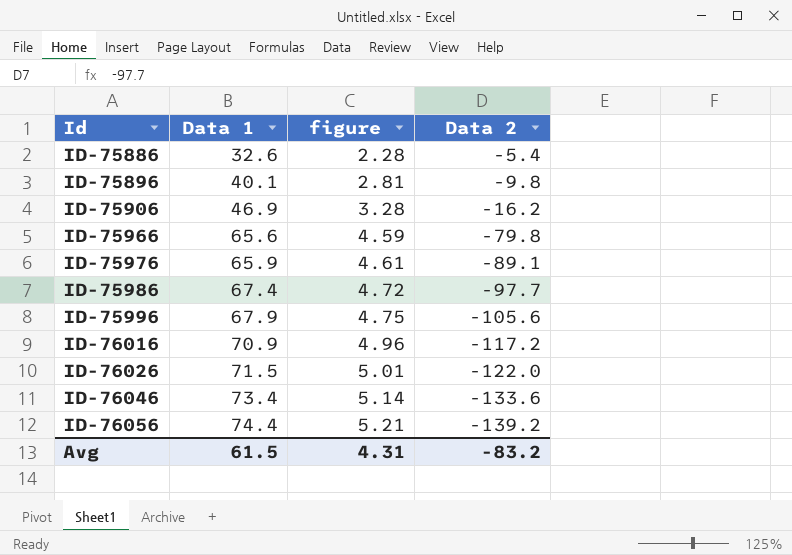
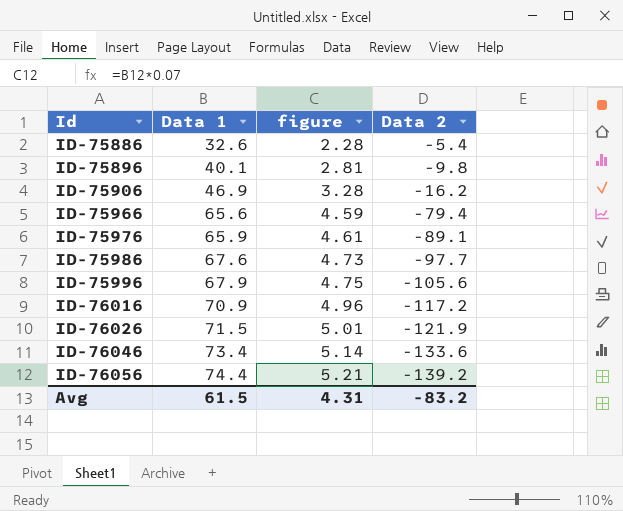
ID-75966 | Data 2: -79.8 -> -79.4
ID-75986 | Data 1: 67.4 -> 67.6
ID-75986 | figure: 4.72 -> 4.73
ID-76026 | Data 2: -122.0 -> -121.9

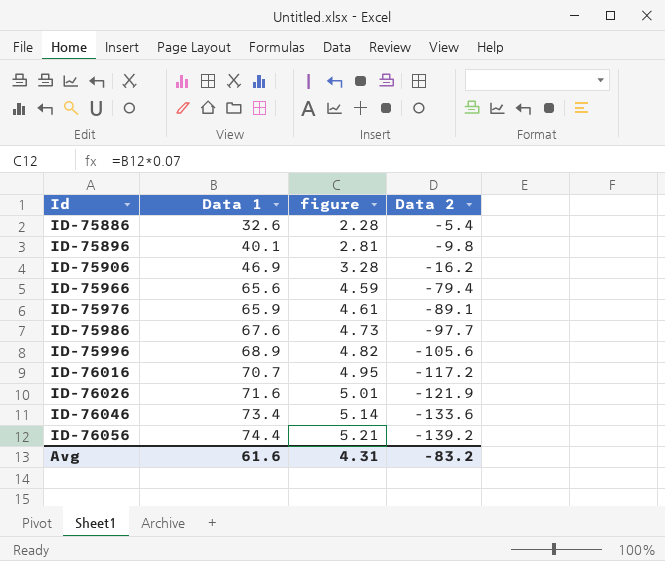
ID-75996 | Data 1: 67.9 -> 68.9
ID-75996 | figure: 4.75 -> 4.82
ID-76016 | Data 1: 70.9 -> 70.7
ID-76016 | figure: 4.96 -> 4.95
ID-76026 | Data 1: 71.5 -> 71.6
Avg | Data 1: 61.5 -> 61.6

